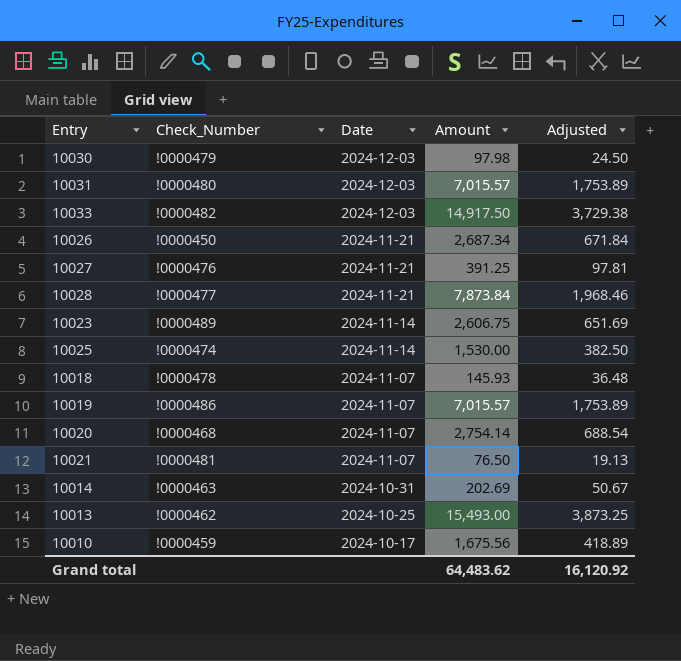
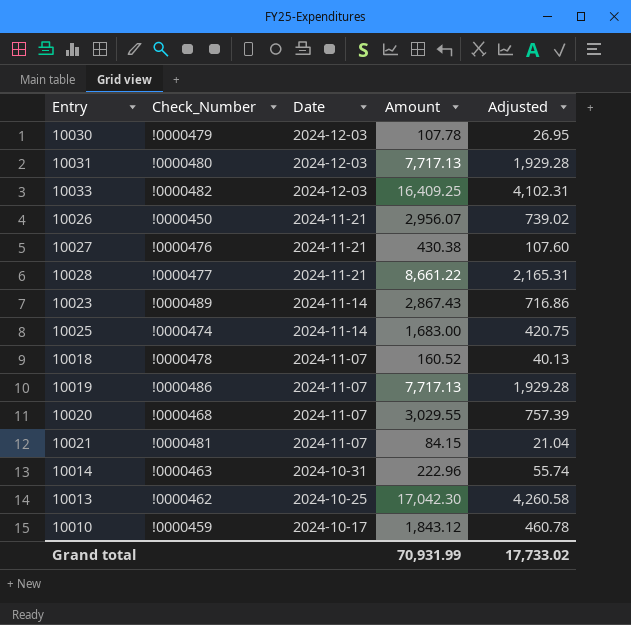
10030 | Amount: 97.98 -> 107.78
10030 | Adjusted: 24.50 -> 26.95
10031 | Amount: 7,015.57 -> 7,717.13
10031 | Adjusted: 1,753.89 -> 1,929.28
10033 | Amount: 14,917.50 -> 16,409.25
10033 | Adjusted: 3,729.38 -> 4,102.31
10026 | Amount: 2,687.34 -> 2,956.07
10026 | Adjusted: 671.84 -> 739.02
10027 | Amount: 391.25 -> 430.38
10027 | Adjusted: 97.81 -> 107.60
10028 | Amount: 7,873.84 -> 8,661.22
10028 | Adjusted: 1,968.46 -> 2,165.31
10023 | Amount: 2,606.75 -> 2,867.43
10023 | Adjusted: 651.69 -> 716.86
10025 | Amount: 1,530.00 -> 1,683.00
10025 | Adjusted: 382.50 -> 420.75
10018 | Amount: 145.93 -> 160.52
10018 | Adjusted: 36.48 -> 40.13
10019 | Amount: 7,015.57 -> 7,717.13
10019 | Adjusted: 1,753.89 -> 1,929.28
10020 | Amount: 2,754.14 -> 3,029.55
10020 | Adjusted: 688.54 -> 757.39
10021 | Amount: 76.50 -> 84.15
10021 | Adjusted: 19.13 -> 21.04
10014 | Amount: 202.69 -> 222.96
10014 | Adjusted: 50.67 -> 55.74
10013 | Amount: 15,493.00 -> 17,042.30
10013 | Adjusted: 3,873.25 -> 4,260.58
10010 | Amount: 1,675.56 -> 1,843.12
10010 | Adjusted: 418.89 -> 460.78
Grand total | Amount: 64,483.62 -> 70,931.99
Grand total | Adjusted: 16,120.92 -> 17,733.02

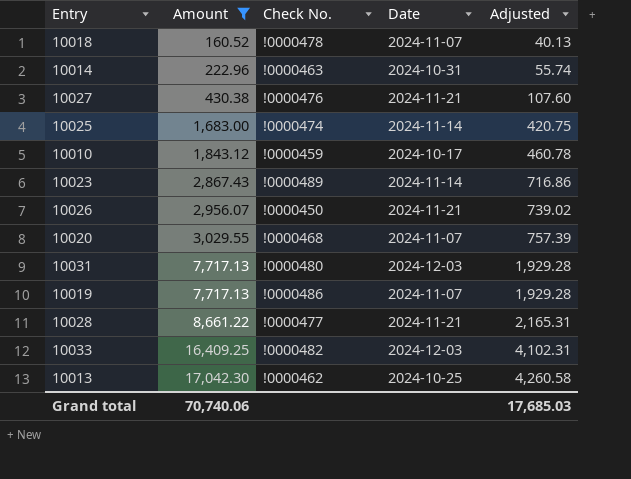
filter: none -> Amount >= 160.52
row order: Date descending -> Amount ascending
column Amount | position: 4 -> 2
column name: Check_Number -> Check No.
Grand total | Amount: 70,931.99 -> 70,740.06
Grand total | Adjusted: 17,733.02 -> 17,685.03

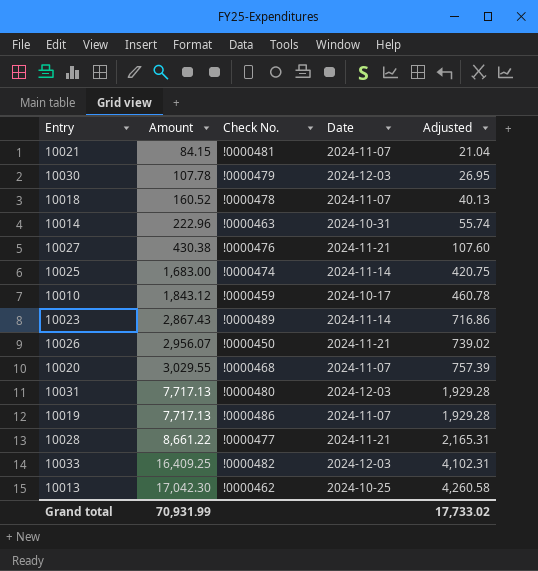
filter: Amount >= 160.52 -> none
Grand total | Amount: 70,740.06 -> 70,931.99
Grand total | Adjusted: 17,685.03 -> 17,733.02

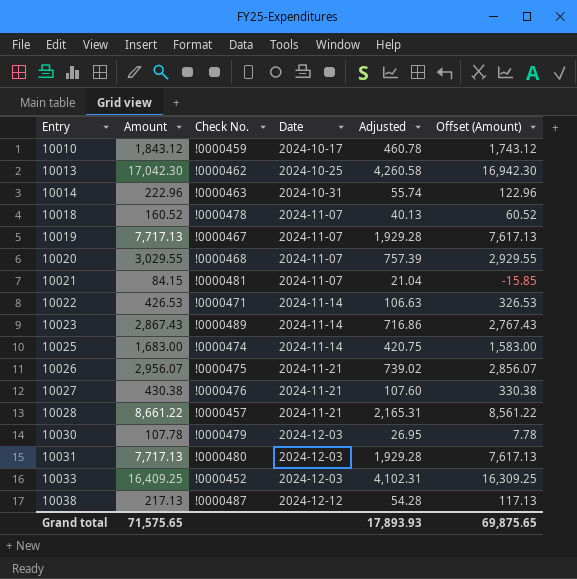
row order: Amount ascending -> Entry ascending
column Offset (Amount) | formula: none -> [Amount] - 100
10019 | Check No.: !0000486 -> !0000467
row 10022: none -> 426.53 | !0000471 | 2024-11-14 | 106.63 | 326.53
10026 | Check No.: !0000450 -> !0000475
10028 | Check No.: !0000477 -> !0000457
10033 | Check No.: !0000482 -> !0000452
row 10038: none -> 217.13 | !0000487 | 2024-12-12 | 54.28 | 117.13
Grand total | Amount: 70,931.99 -> 71,575.65
Grand total | Adjusted: 17,733.02 -> 17,893.93

